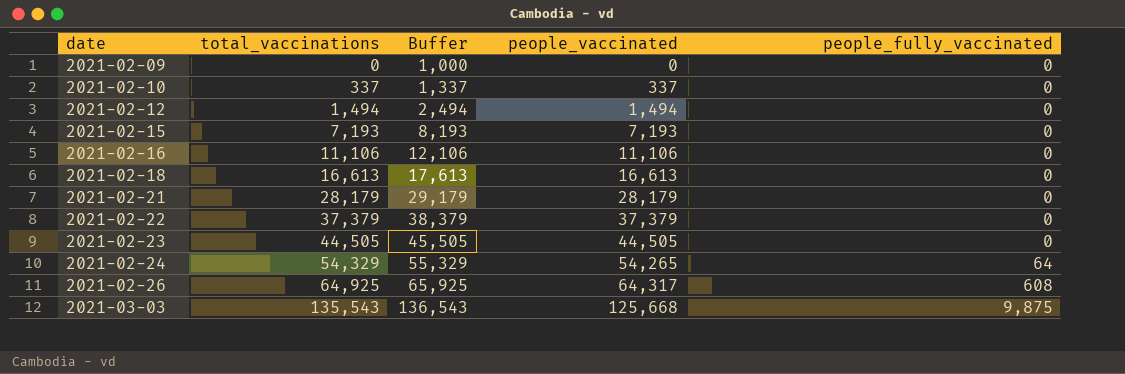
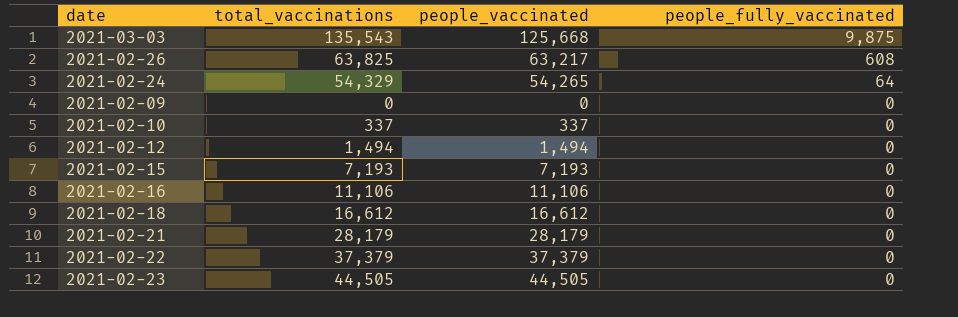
row order: date ascending -> people_fully_vaccinated descending
column Buffer | formula: [total_vaccinations] + 1000 -> none
2021-02-26 | total_vaccinations: 64,925 -> 63,825
2021-02-26 | people_vaccinated: 64,317 -> 63,217
2021-02-18 | total_vaccinations: 16,613 -> 16,612
2021-02-18 | people_vaccinated: 16,613 -> 16,612

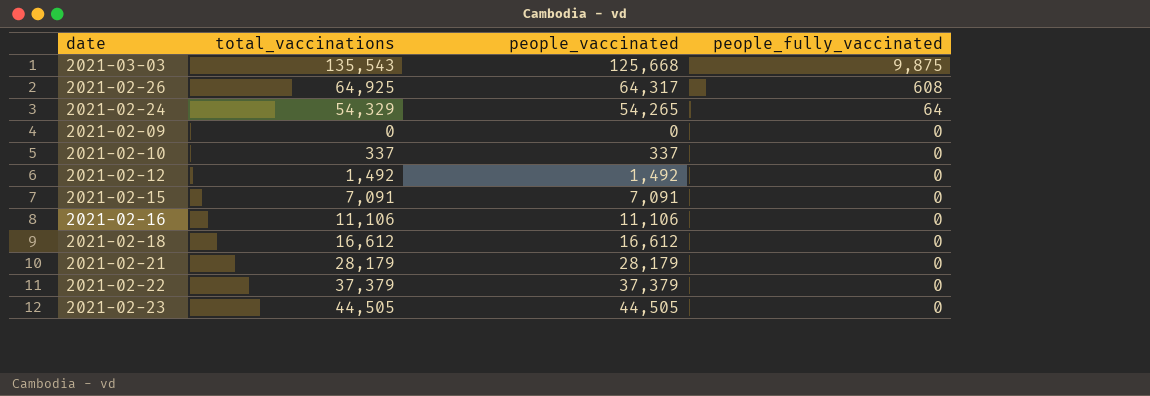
2021-02-26 | total_vaccinations: 63,825 -> 64,925
2021-02-26 | people_vaccinated: 63,217 -> 64,317
2021-02-12 | total_vaccinations: 1,494 -> 1,492
2021-02-12 | people_vaccinated: 1,494 -> 1,492
2021-02-15 | total_vaccinations: 7,193 -> 7,091
2021-02-15 | people_vaccinated: 7,193 -> 7,091

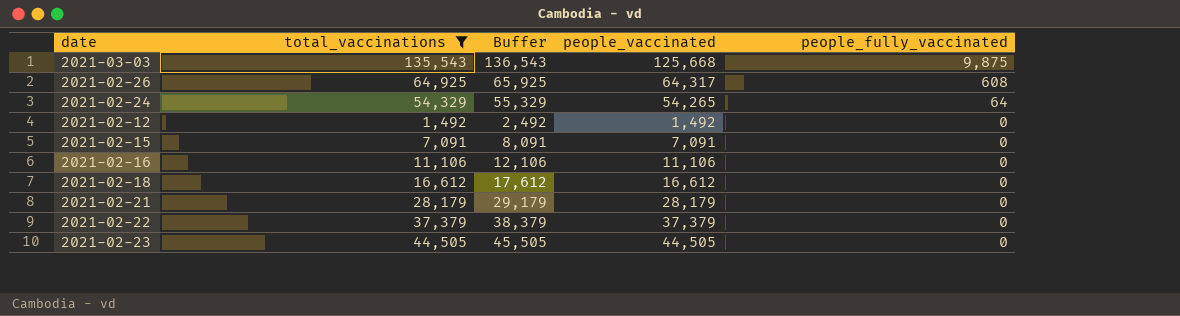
filter: none -> total_vaccinations >= 1,492
column Buffer | formula: none -> [total_vaccinations] + 1000

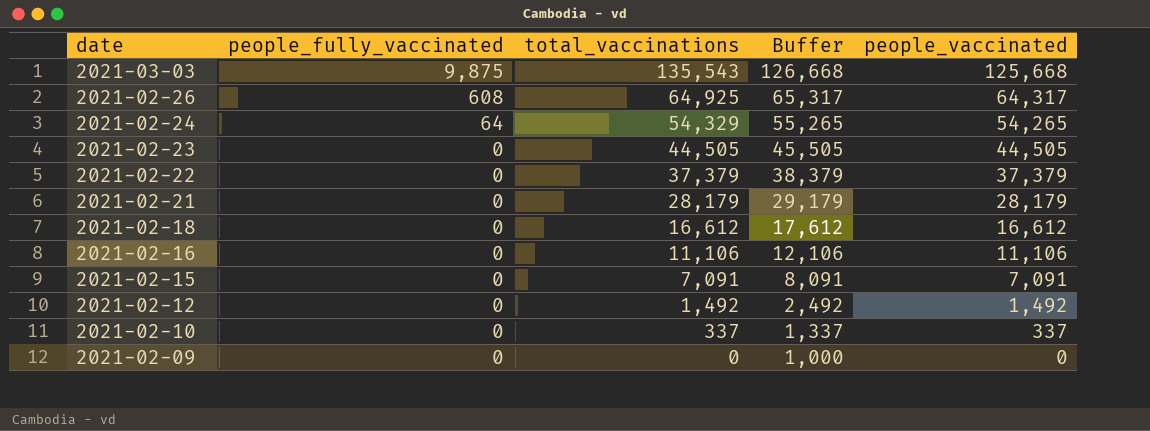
filter: total_vaccinations >= 1,492 -> none
row order: people_fully_vaccinated descending -> date descending
column people_fully_vaccinated | position: 5 -> 2
column Buffer | formula: [total_vaccinations] + 1000 -> [people_vaccinated] + 1000

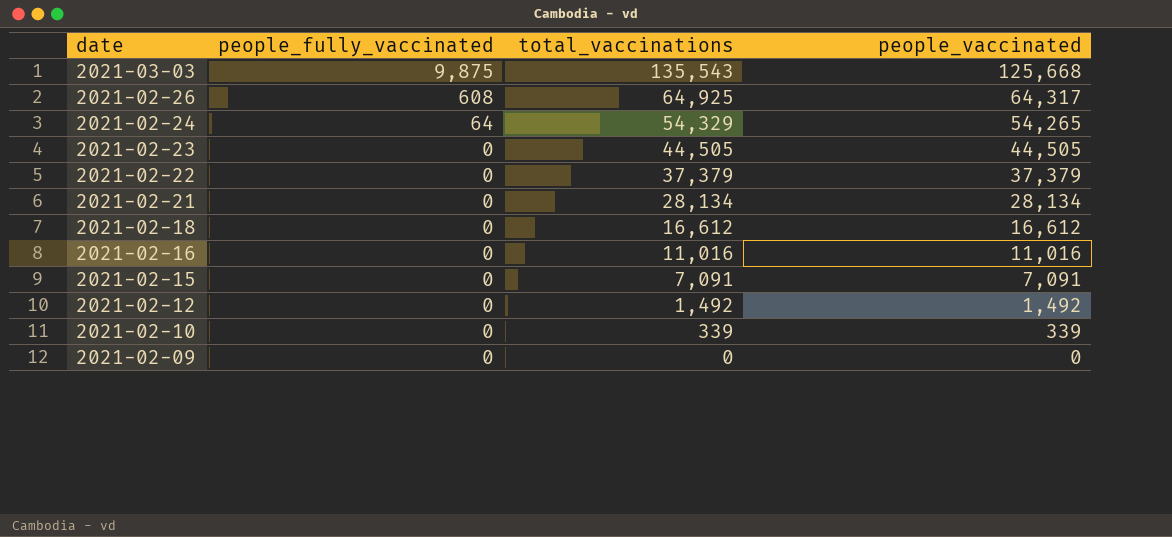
column Buffer | formula: [people_vaccinated] + 1000 -> none
2021-02-21 | total_vaccinations: 28,179 -> 28,134
2021-02-21 | people_vaccinated: 28,179 -> 28,134
2021-02-16 | total_vaccinations: 11,106 -> 11,016
2021-02-16 | people_vaccinated: 11,106 -> 11,016
2021-02-10 | total_vaccinations: 337 -> 339
2021-02-10 | people_vaccinated: 337 -> 339

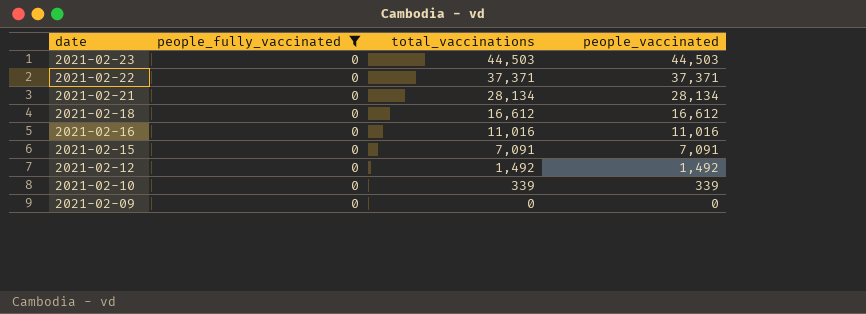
filter: none -> people_fully_vaccinated = 0
2021-02-23 | total_vaccinations: 44,505 -> 44,503
2021-02-23 | people_vaccinated: 44,505 -> 44,503
2021-02-22 | total_vaccinations: 37,379 -> 37,371
2021-02-22 | people_vaccinated: 37,379 -> 37,371

